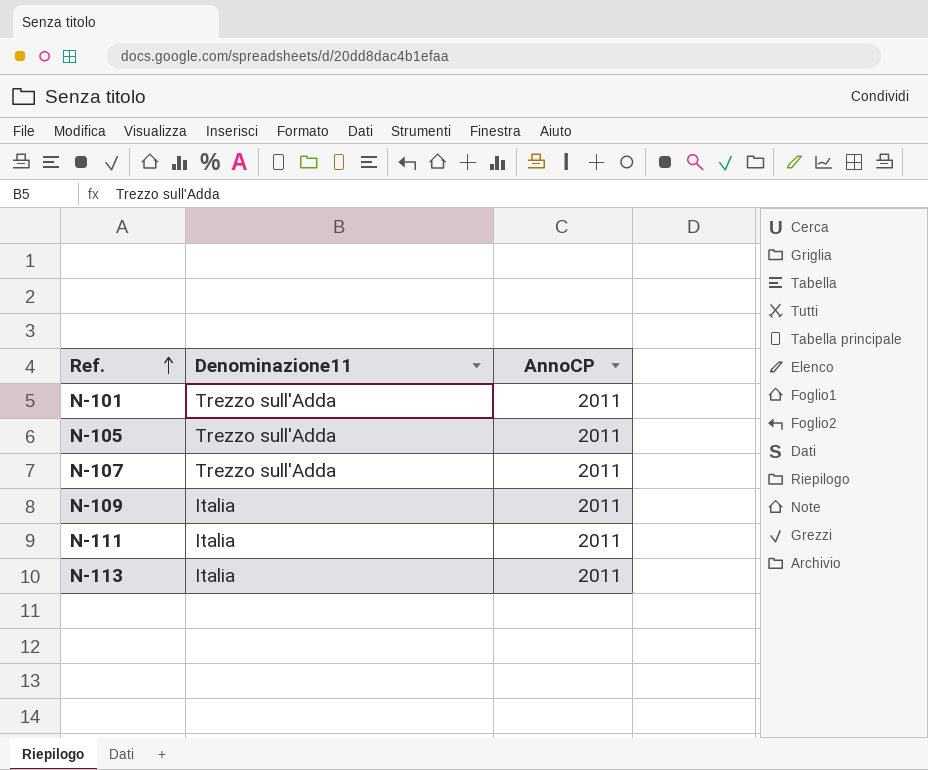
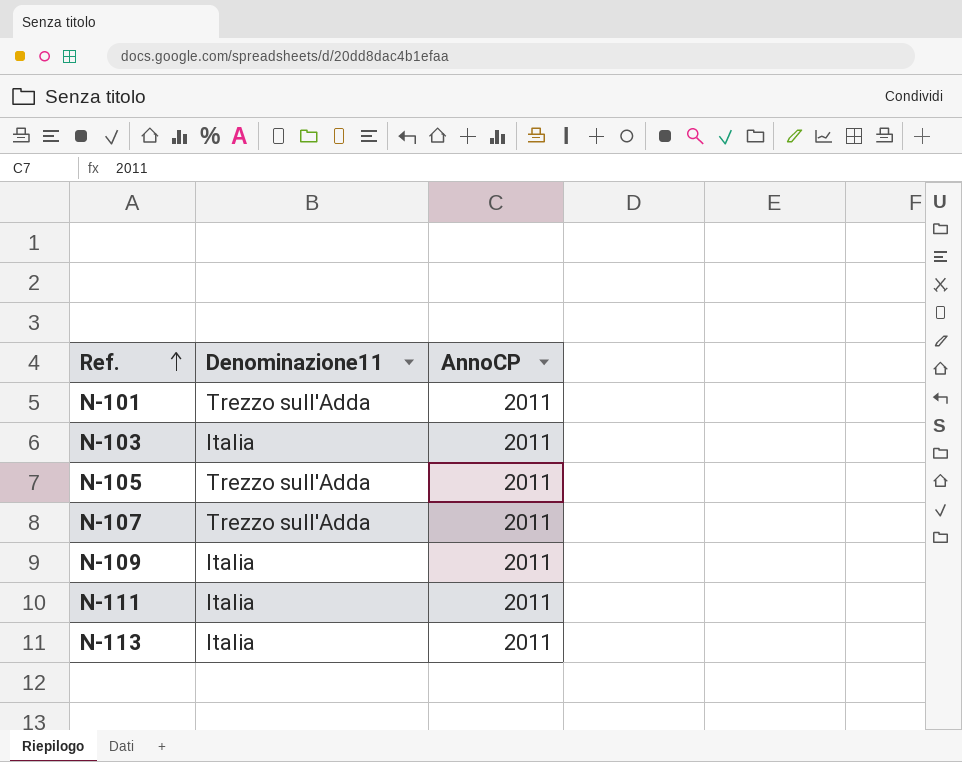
row N-103: none -> Italia | 2011

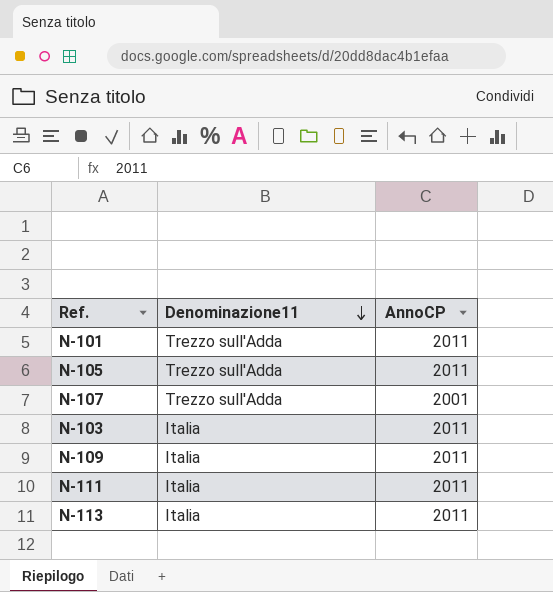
row order: Ref. ascending -> Denominazione11 descending
N-107 | AnnoCP: 2011 -> 2001

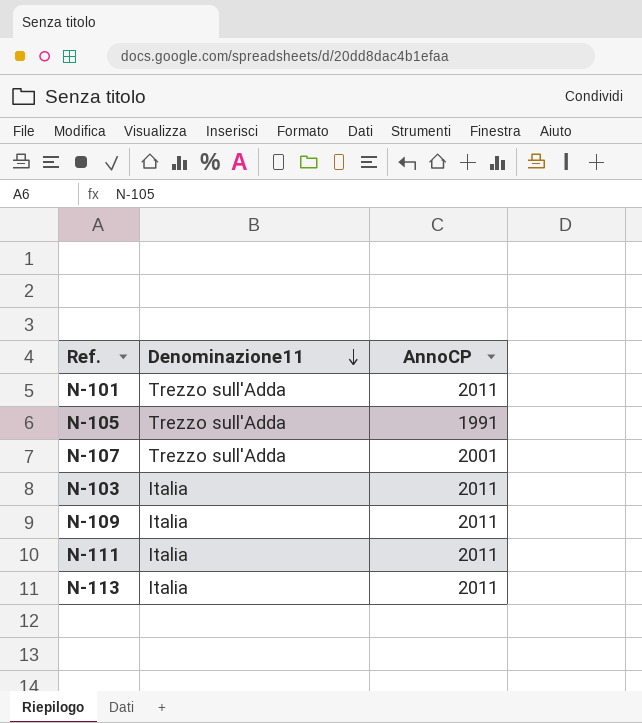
N-105 | AnnoCP: 2011 -> 1991

